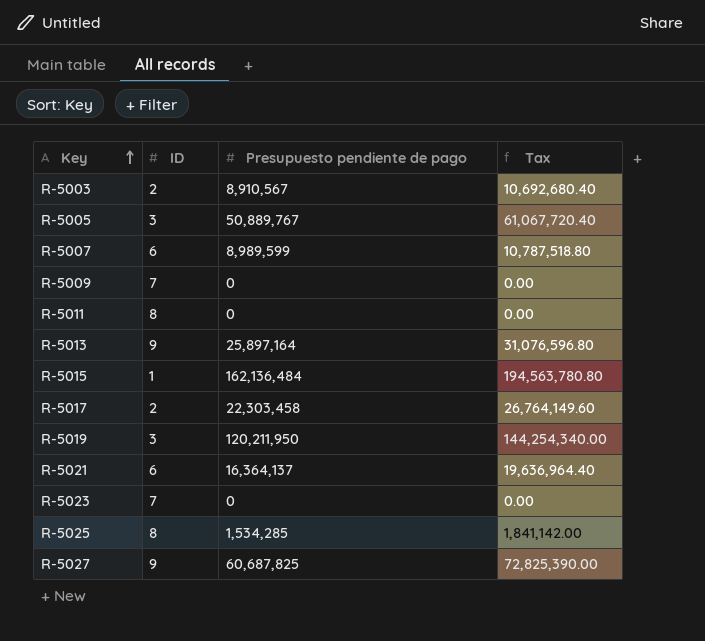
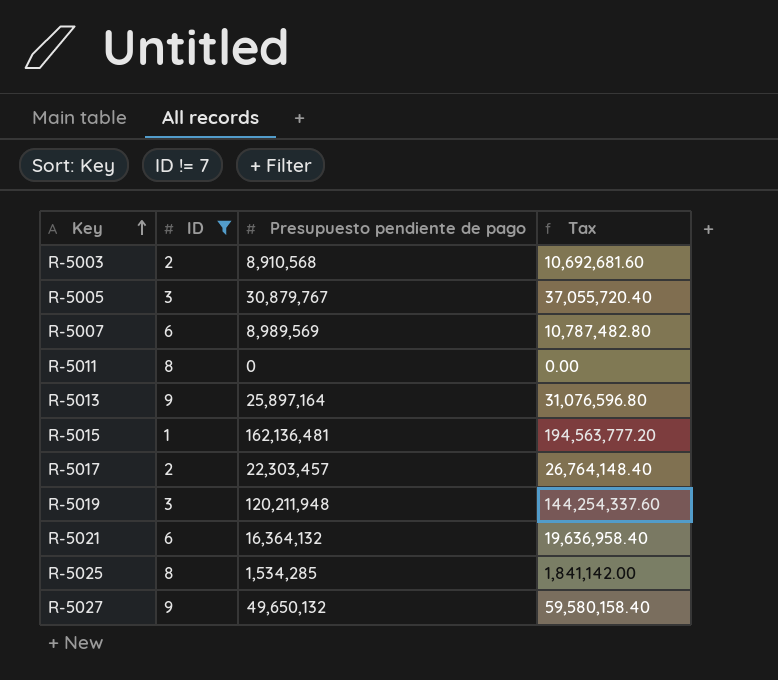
filter: none -> ID != 7
R-5003 | Presupuesto pendiente de pago: 8,910,567 -> 8,910,568
R-5003 | Tax: 10,692,680.40 -> 10,692,681.60
R-5005 | Presupuesto pendiente de pago: 50,889,767 -> 30,879,767
R-5005 | Tax: 61,067,720.40 -> 37,055,720.40
R-5007 | Presupuesto pendiente de pago: 8,989,599 -> 8,989,569
R-5007 | Tax: 10,787,518.80 -> 10,787,482.80
R-5015 | Presupuesto pendiente de pago: 162,136,484 -> 162,136,481
R-5015 | Tax: 194,563,780.80 -> 194,563,777.20
R-5017 | Presupuesto pendiente de pago: 22,303,458 -> 22,303,457
R-5017 | Tax: 26,764,149.60 -> 26,764,148.40
R-5019 | Presupuesto pendiente de pago: 120,211,950 -> 120,211,948
R-5019 | Tax: 144,254,340.00 -> 144,254,337.60
R-5021 | Presupuesto pendiente de pago: 16,364,137 -> 16,364,132
R-5021 | Tax: 19,636,964.40 -> 19,636,958.40
R-5027 | Presupuesto pendiente de pago: 60,687,825 -> 49,650,132
R-5027 | Tax: 72,825,390.00 -> 59,580,158.40

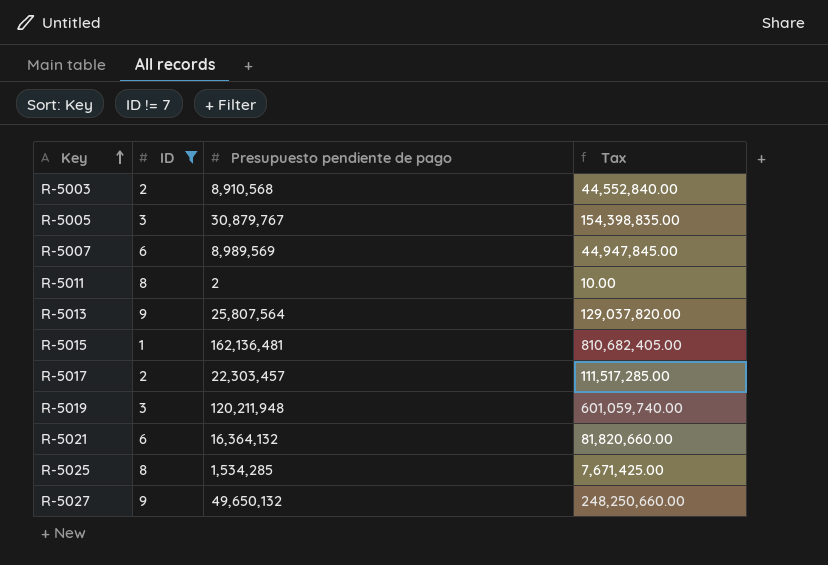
column Tax | formula: [Presupuesto pendiente de pago] * 1.2 -> [Presupuesto pendiente de pago] * 5
R-5011 | Presupuesto pendiente de pago: 0 -> 2
R-5013 | Presupuesto pendiente de pago: 25,897,164 -> 25,807,564

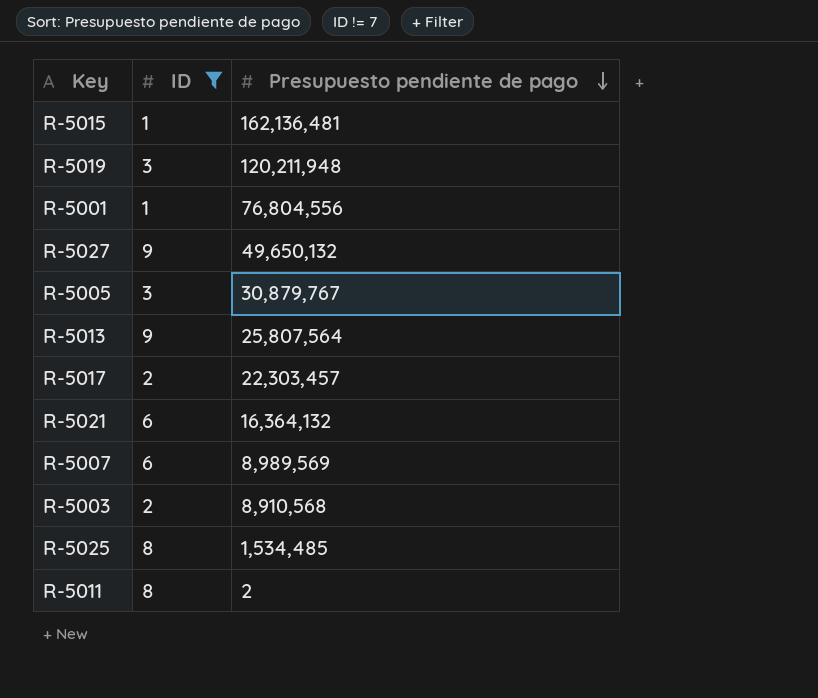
row order: Key ascending -> Presupuesto pendiente de pago descending
column Tax | formula: [Presupuesto pendiente de pago] * 5 -> none
row R-5001: none -> 1 | 76,804,556
R-5025 | Presupuesto pendiente de pago: 1,534,285 -> 1,534,485

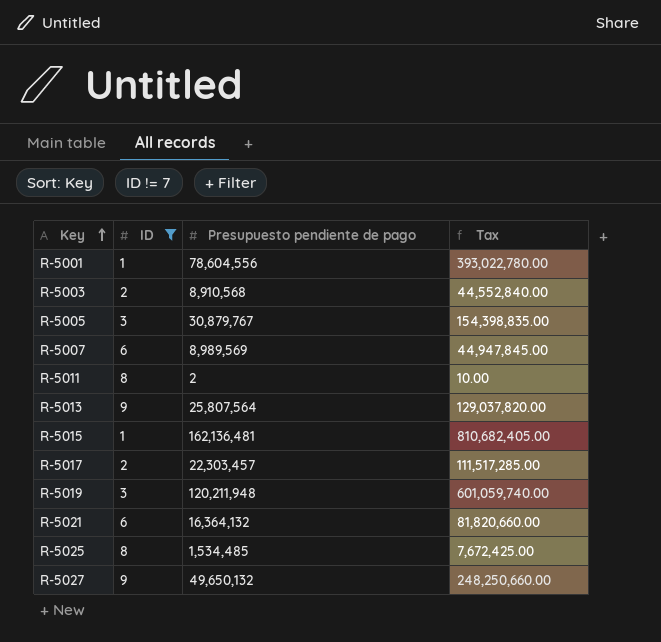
row order: Presupuesto pendiente de pago descending -> Key ascending
column Tax | formula: none -> [Presupuesto pendiente de pago] * 5
R-5001 | Presupuesto pendiente de pago: 76,804,556 -> 78,604,556

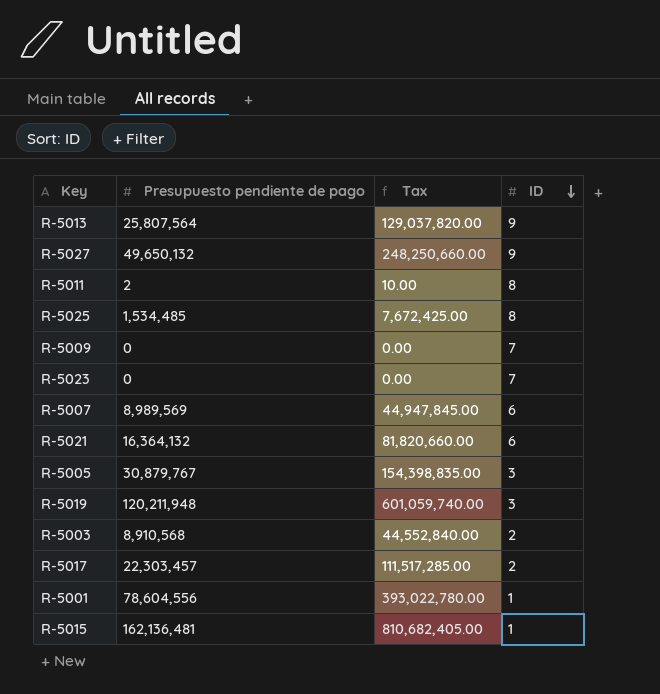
filter: ID != 7 -> none
row order: Key ascending -> ID descending
column ID | position: 2 -> 4

